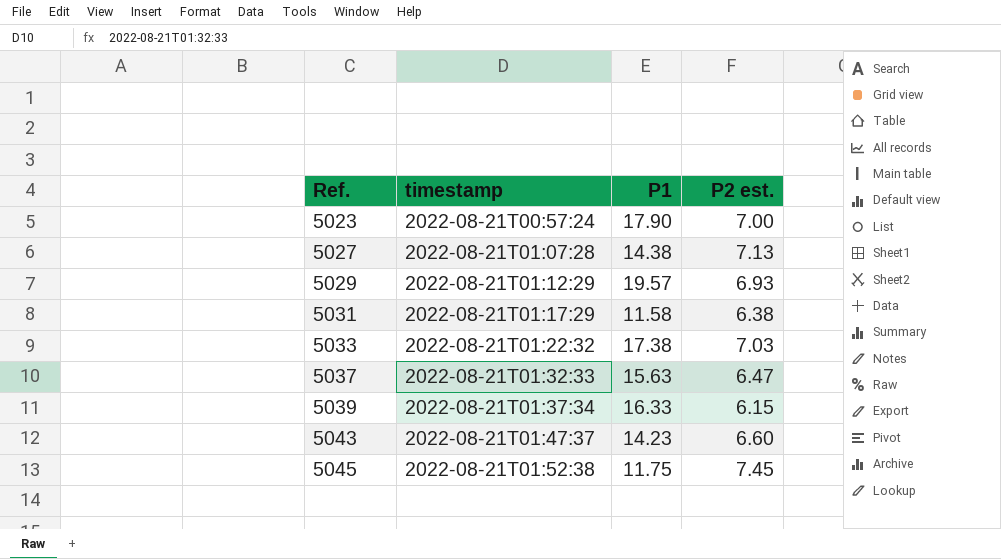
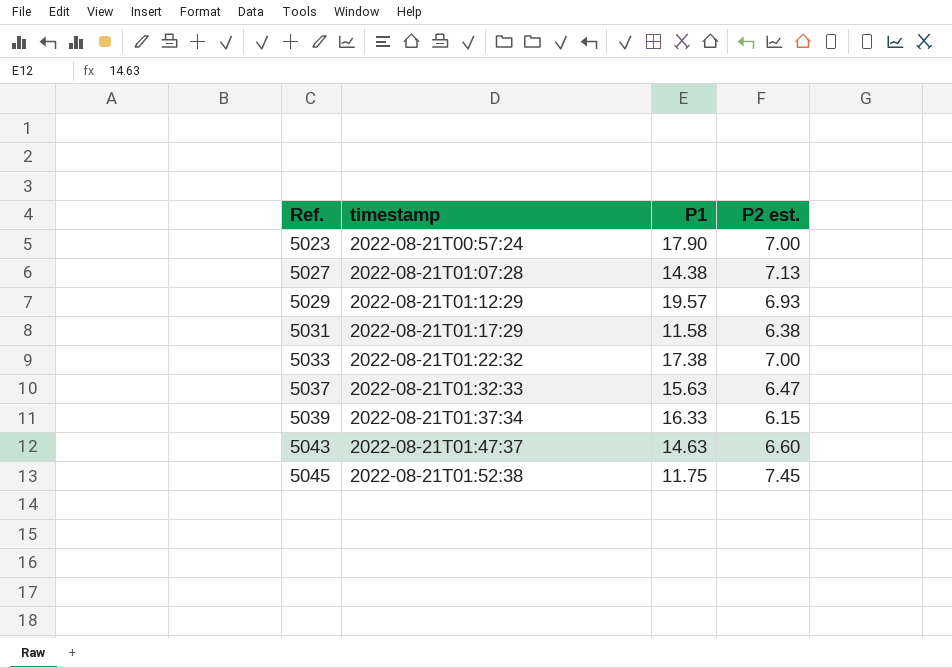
5033 | P2 est.: 7.03 -> 7.00
5043 | P1: 14.23 -> 14.63

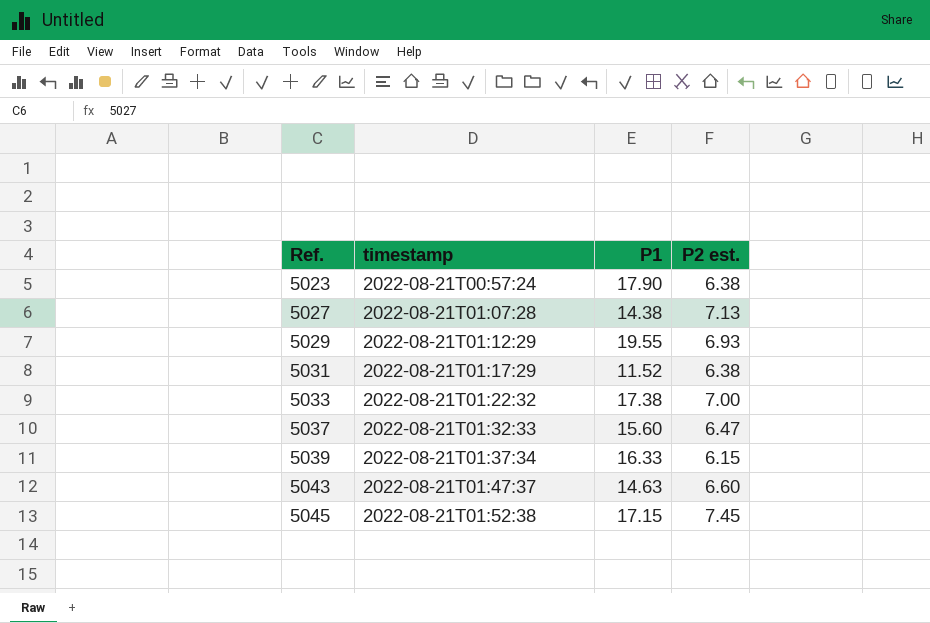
5023 | P2 est.: 7.00 -> 6.38
5029 | P1: 19.57 -> 19.55
5031 | P1: 11.58 -> 11.52
5037 | P1: 15.63 -> 15.60
5045 | P1: 11.75 -> 17.15

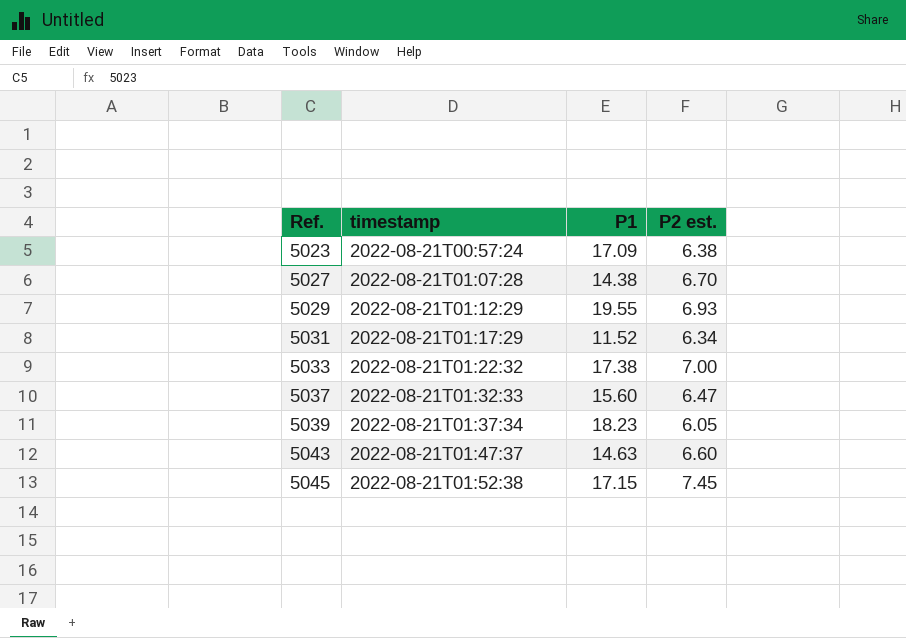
5023 | P1: 17.90 -> 17.09
5027 | P2 est.: 7.13 -> 6.70
5031 | P2 est.: 6.38 -> 6.34
5039 | P1: 16.33 -> 18.23
5039 | P2 est.: 6.15 -> 6.05

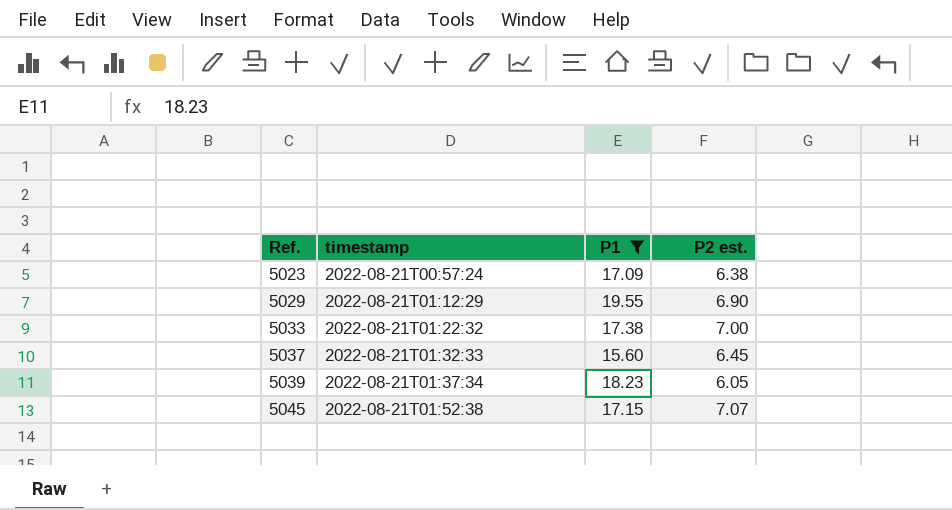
filter: none -> P1 >= 15.60
5029 | P2 est.: 6.93 -> 6.90
5037 | P2 est.: 6.47 -> 6.45
5045 | P2 est.: 7.45 -> 7.07

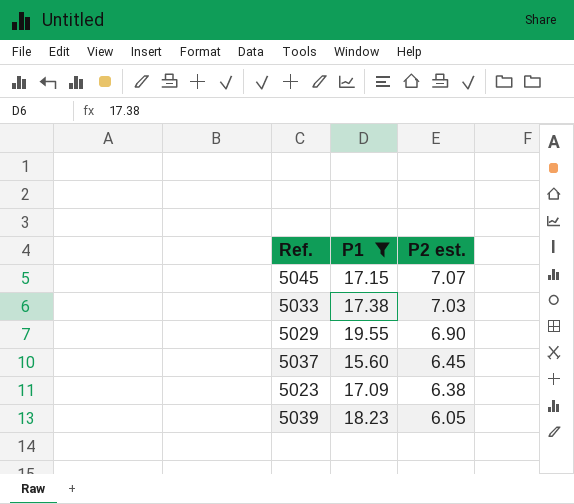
row order: Ref. ascending -> P2 est. descending
column timestamp | position: 2 -> none
5033 | P2 est.: 7.00 -> 7.03

